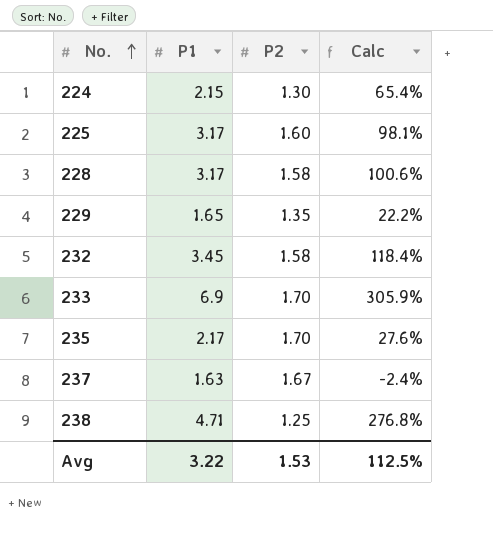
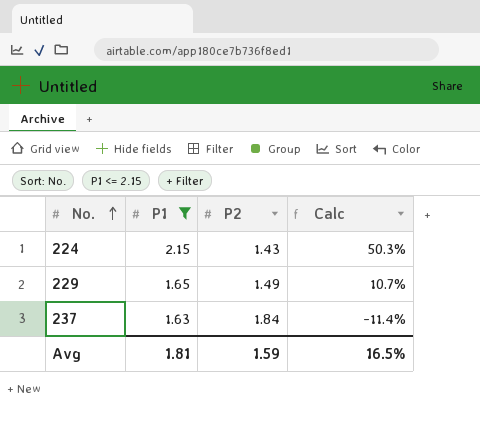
filter: none -> P1 <= 2.15
224 | P2: 1.30 -> 1.43
224 | Calc: 65.4% -> 50.3%
229 | P2: 1.35 -> 1.49
229 | Calc: 22.2% -> 10.7%
237 | P2: 1.67 -> 1.84
237 | Calc: -2.4% -> -11.4%
Avg | P1: 3.22 -> 1.81
Avg | P2: 1.53 -> 1.59
Avg | Calc: 112.5% -> 16.5%

